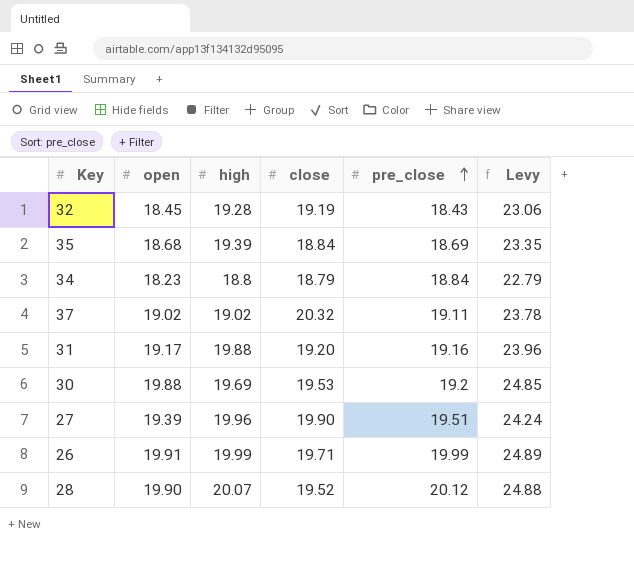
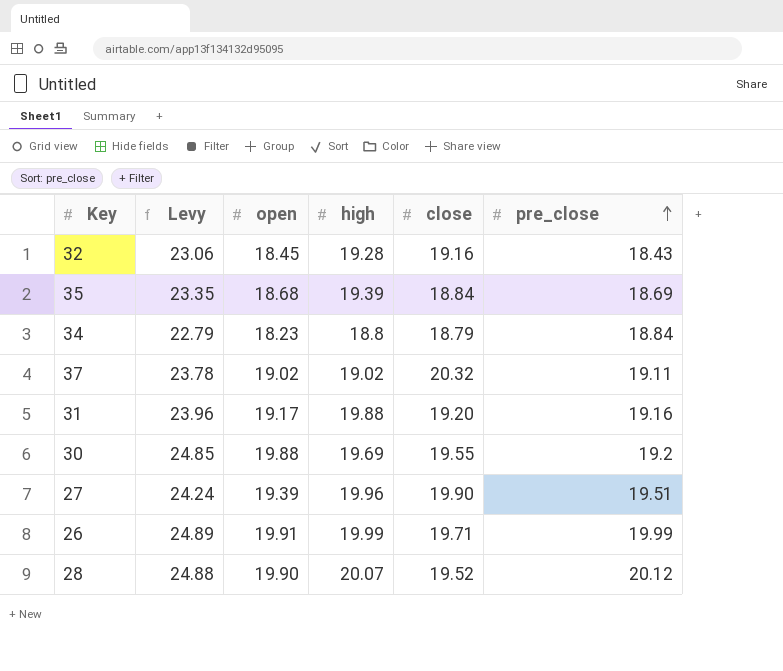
column Levy | position: 6 -> 2
32 | close: 19.19 -> 19.16
30 | close: 19.53 -> 19.55

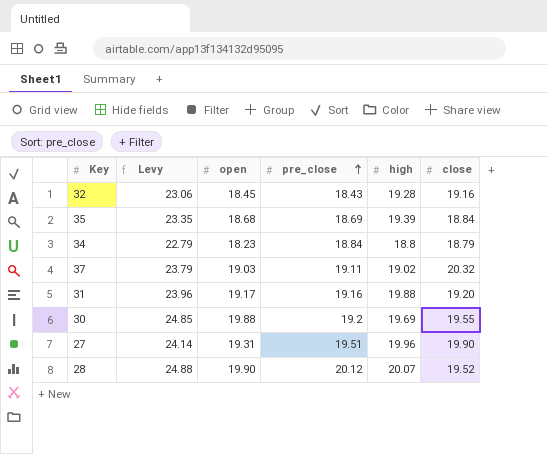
column pre_close | position: 6 -> 4
row 26: 24.89 | 19.91 | 19.99 | 19.71 | 19.99 -> none
37 | Levy: 23.78 -> 23.79
37 | open: 19.02 -> 19.03
27 | Levy: 24.24 -> 24.14
27 | open: 19.39 -> 19.31

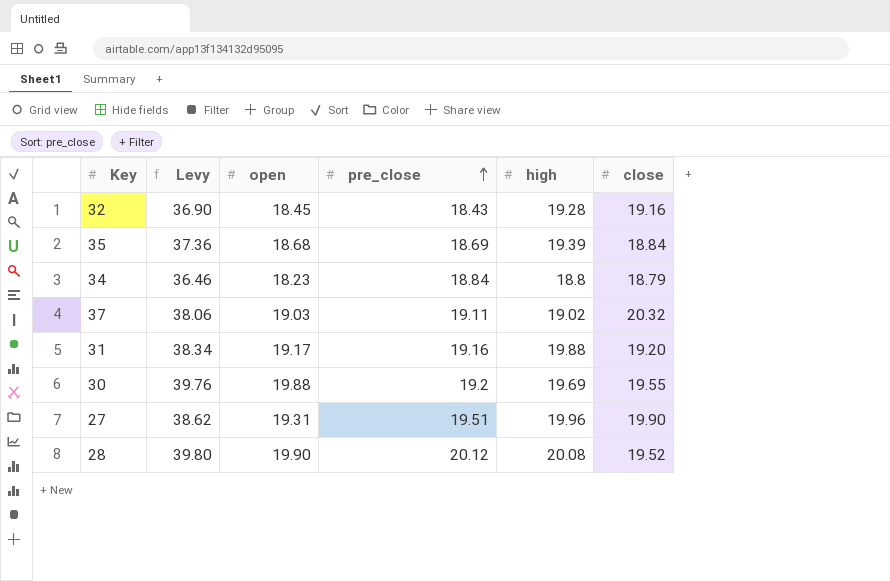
column Levy | formula: [open] * 1.25 -> [open] * 2
28 | high: 20.07 -> 20.08

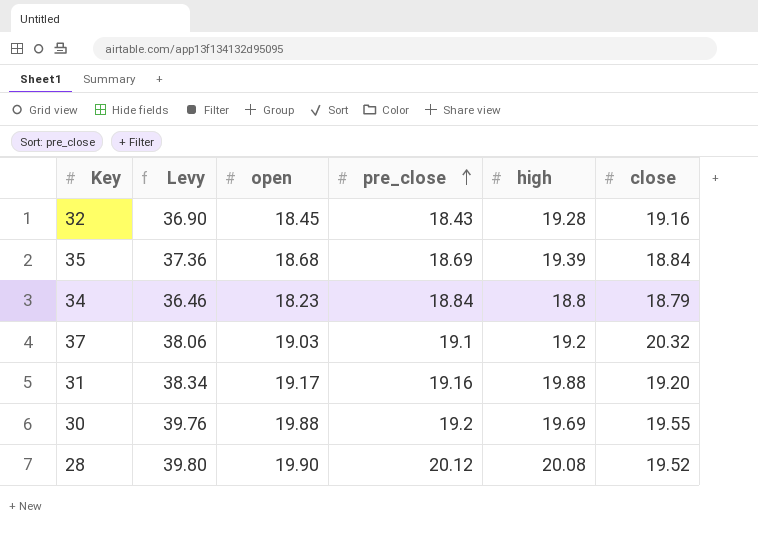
row 27: 38.62 | 19.31 | 19.51 | 19.96 | 19.90 -> none
37 | pre_close: 19.11 -> 19.1
37 | high: 19.02 -> 19.2

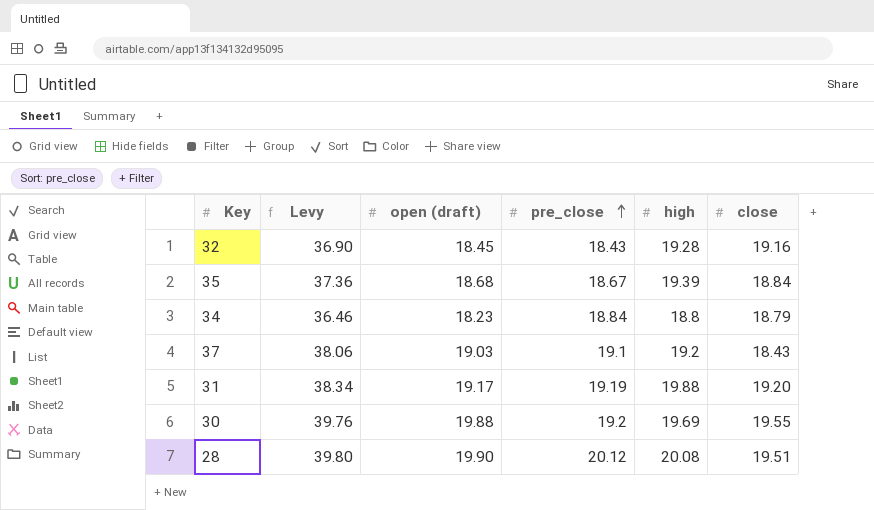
column name: open -> open (draft)
35 | pre_close: 18.69 -> 18.67
37 | close: 20.32 -> 18.43
31 | pre_close: 19.16 -> 19.19
28 | close: 19.52 -> 19.51

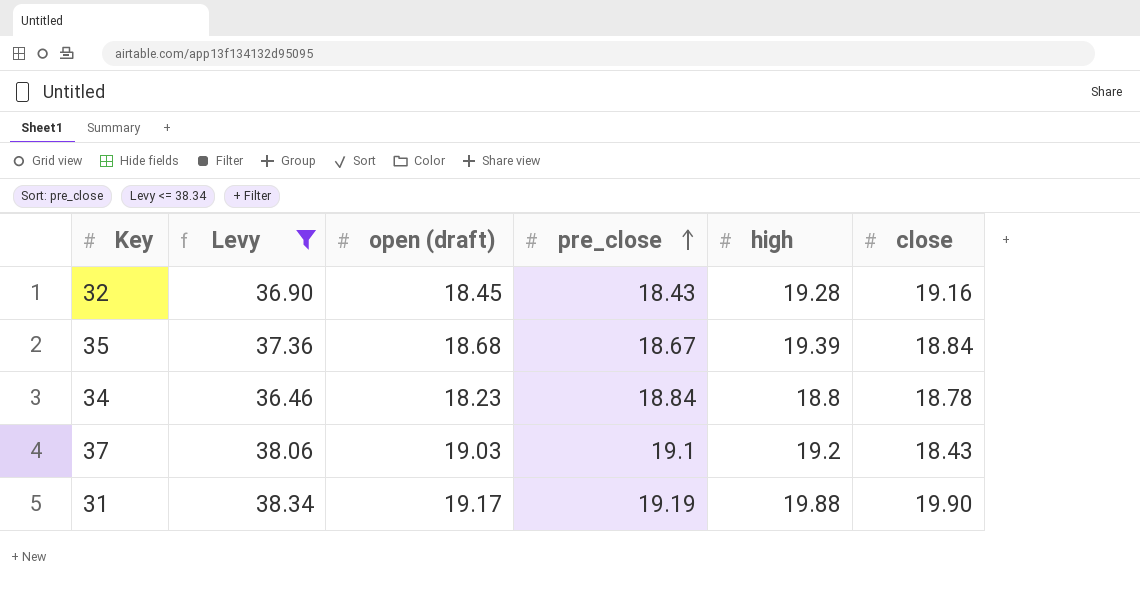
filter: none -> Levy <= 38.34
34 | close: 18.79 -> 18.78
31 | close: 19.20 -> 19.90

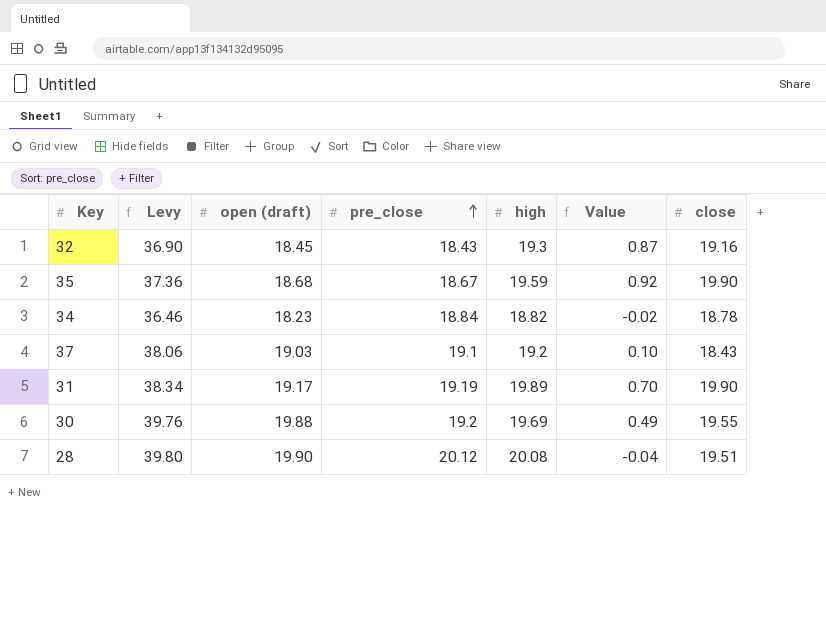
filter: Levy <= 38.34 -> none
column Value | formula: none -> [high] - [pre_close]
32 | high: 19.28 -> 19.3
35 | high: 19.39 -> 19.59
35 | close: 18.84 -> 19.90
34 | high: 18.8 -> 18.82
31 | high: 19.88 -> 19.89

